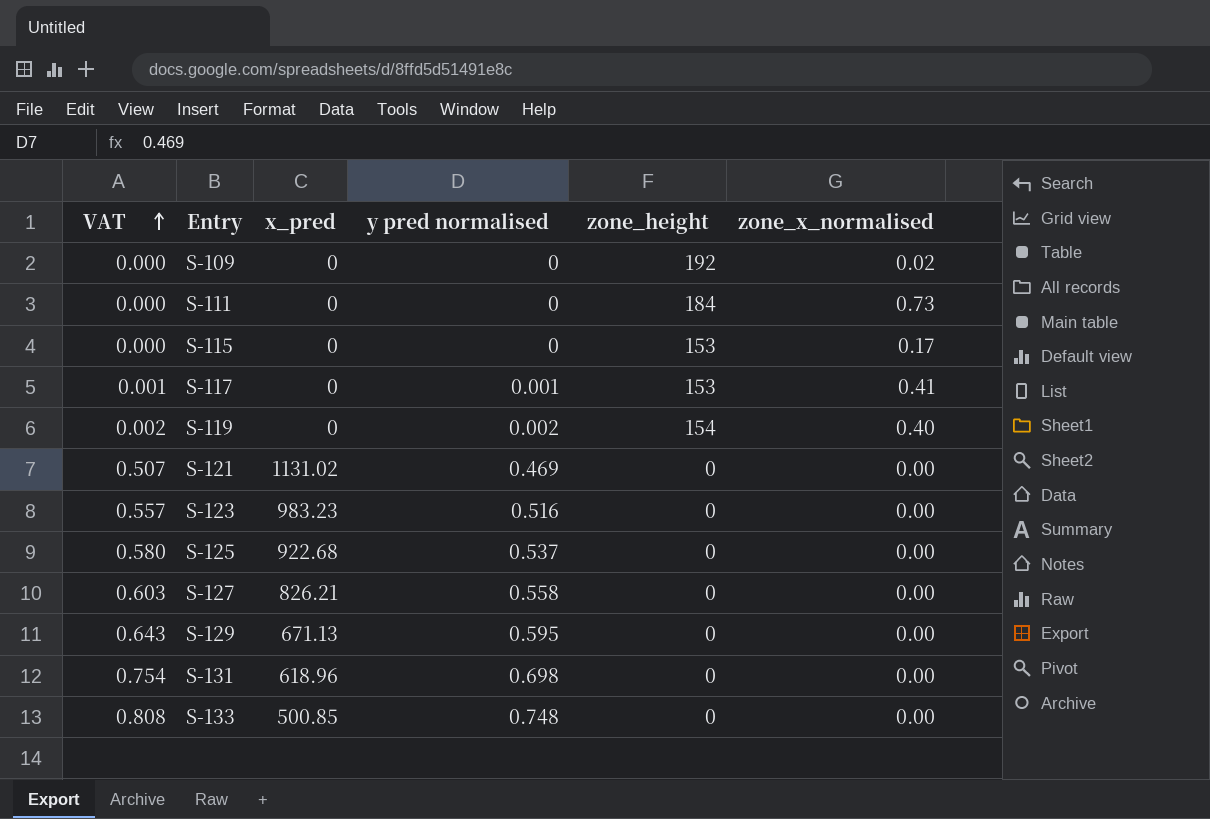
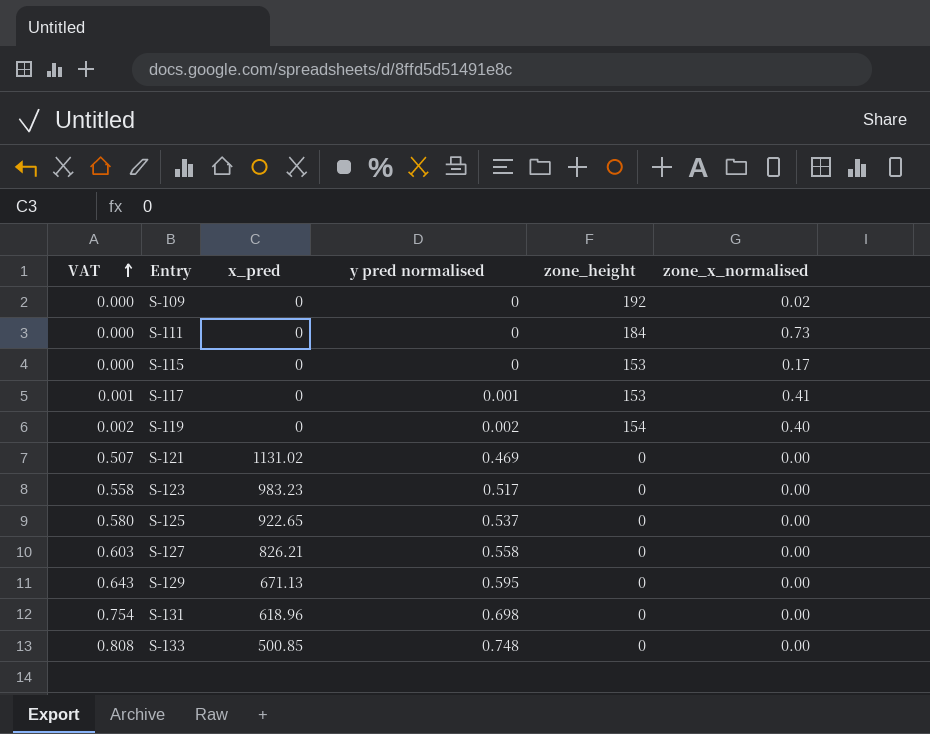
S-123 | VAT: 0.557 -> 0.558
S-123 | y pred normalised: 0.516 -> 0.517
S-125 | x_pred: 922.68 -> 922.65

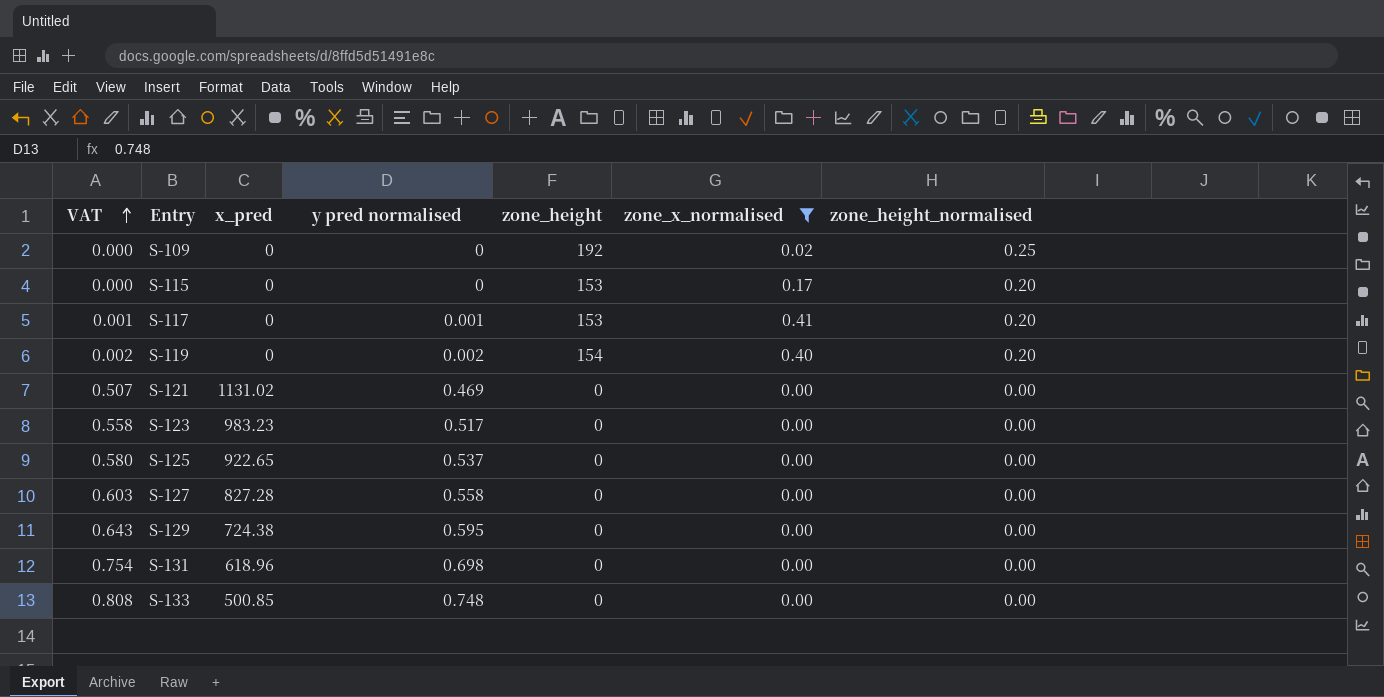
filter: none -> zone_x_normalised != 0.73
column zone_height_normalised | position: none -> 7
S-127 | x_pred: 826.21 -> 827.28
S-129 | x_pred: 671.13 -> 724.38

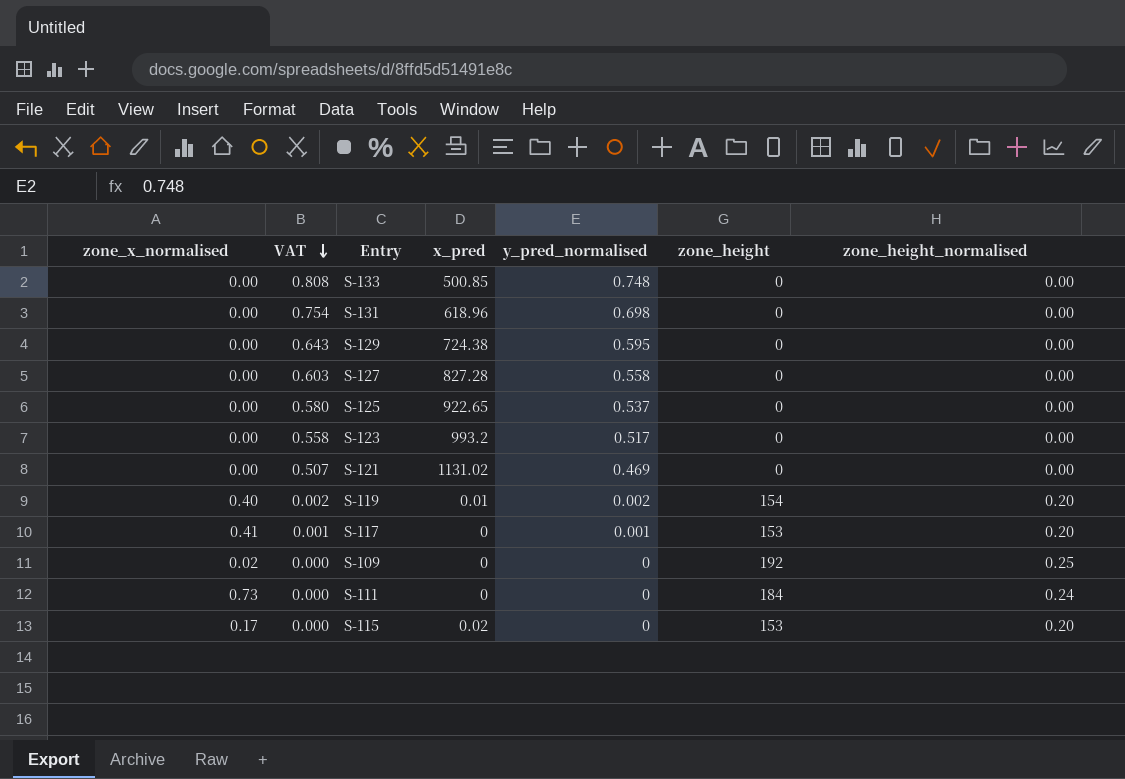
filter: zone_x_normalised != 0.73 -> none
row order: VAT ascending -> VAT descending
column zone_x_normalised | position: 6 -> 1
column name: y pred normalised -> y_pred_normalised
S-123 | x_pred: 983.23 -> 993.2
S-119 | x_pred: 0 -> 0.01
S-115 | x_pred: 0 -> 0.02

